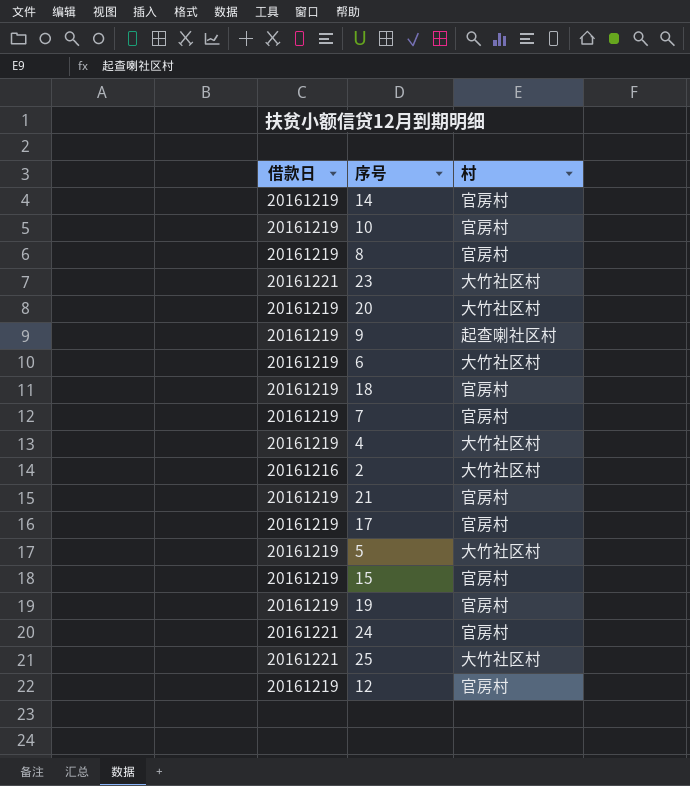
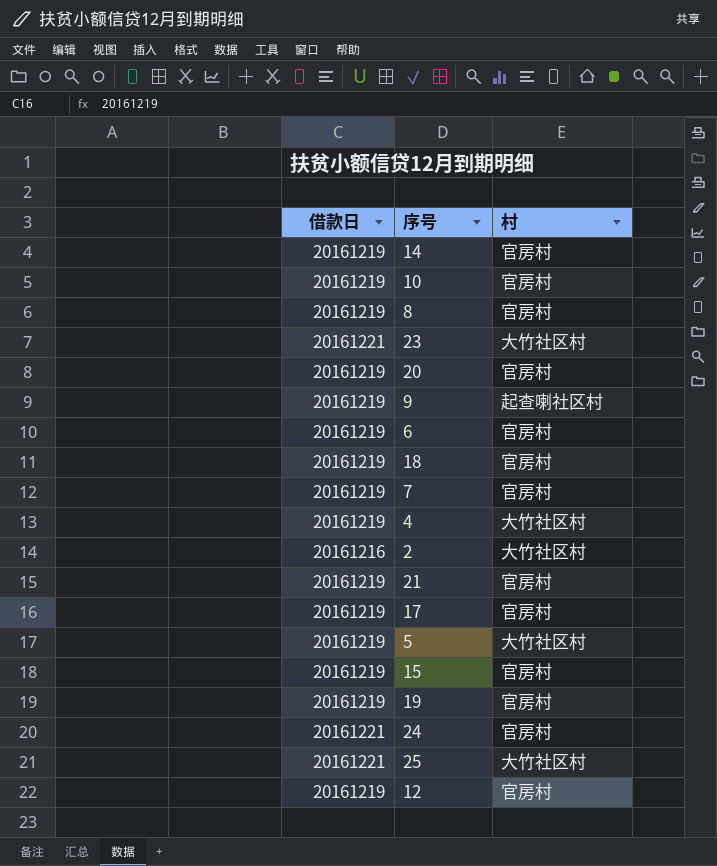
20 | 村: 大竹社区村 -> 官房村
6 | 村: 大竹社区村 -> 官房村

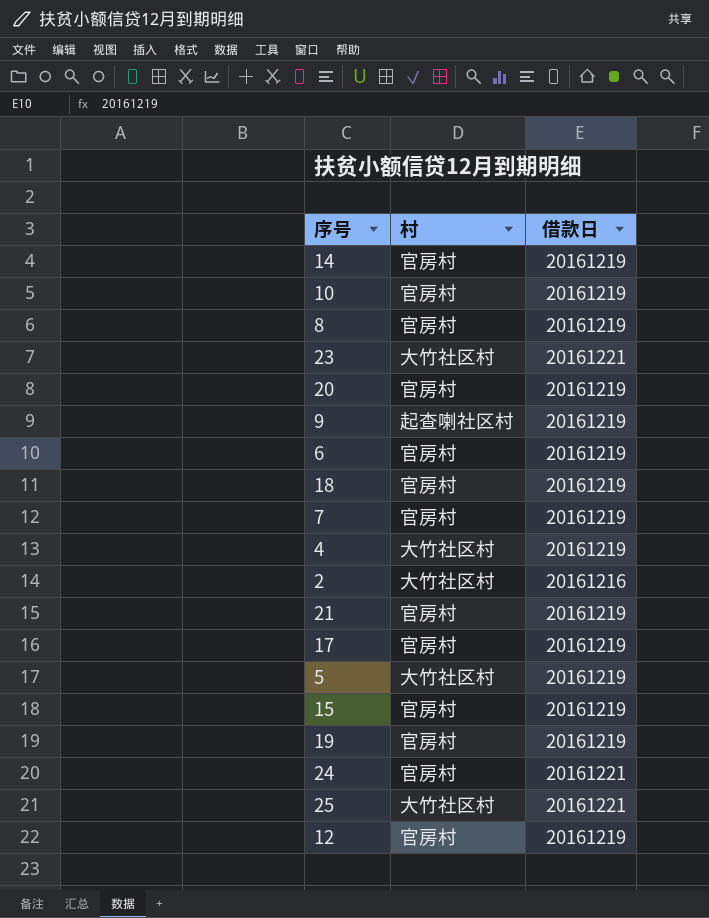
column 借款日 | position: 1 -> 3

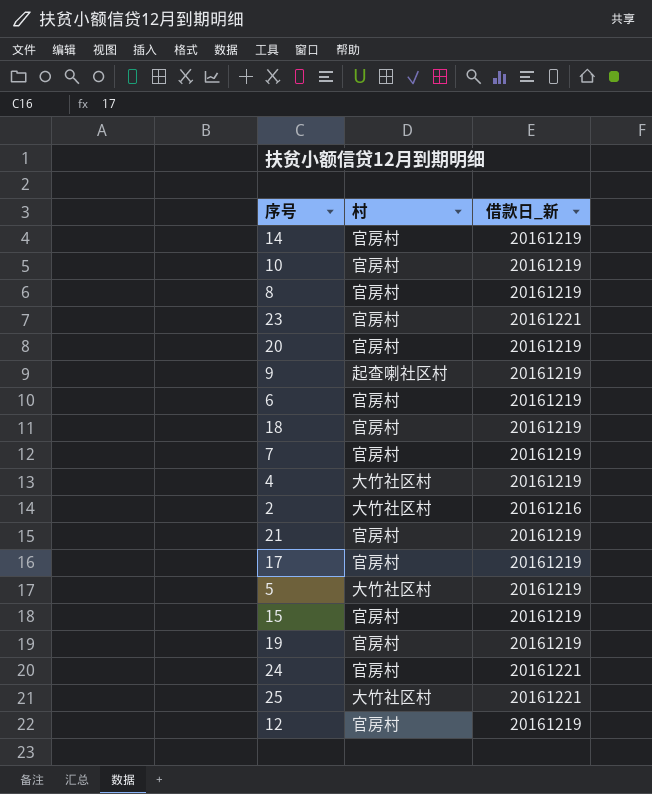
column name: 借款日 -> 借款日_新
23 | 村: 大竹社区村 -> 官房村

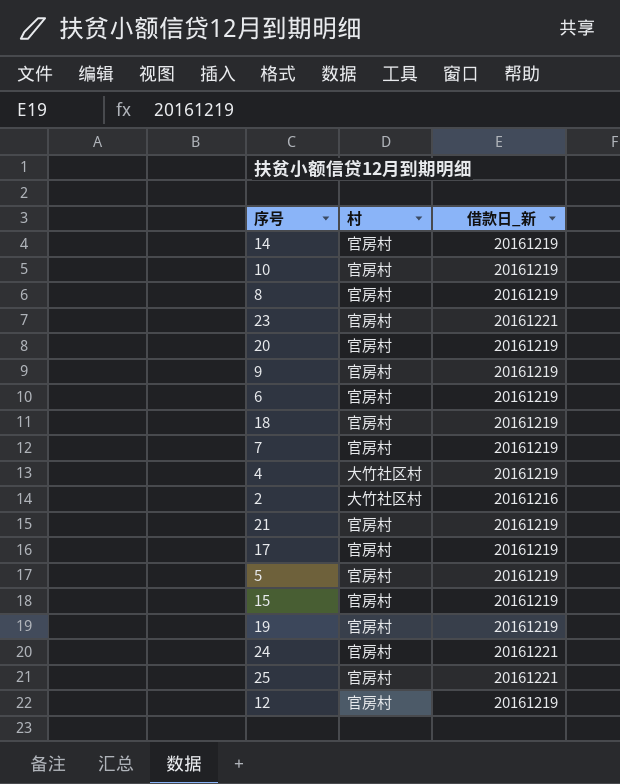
9 | 村: 起查喇社区村 -> 官房村
5 | 村: 大竹社区村 -> 官房村
25 | 村: 大竹社区村 -> 官房村

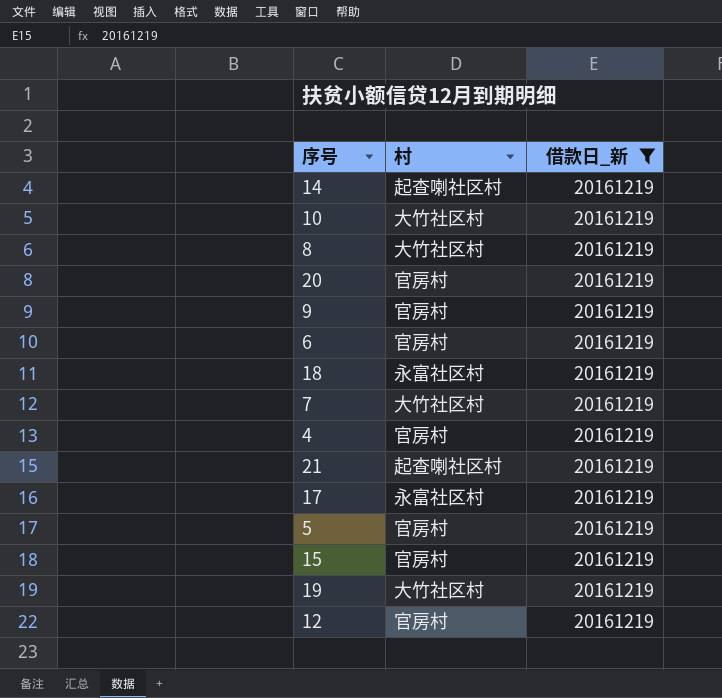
filter: none -> 借款日_新 = 20161219
14 | 村: 官房村 -> 起查喇社区村
10 | 村: 官房村 -> 大竹社区村
8 | 村: 官房村 -> 大竹社区村
18 | 村: 官房村 -> 永富社区村
7 | 村: 官房村 -> 大竹社区村
4 | 村: 大竹社区村 -> 官房村
21 | 村: 官房村 -> 起查喇社区村
17 | 村: 官房村 -> 永富社区村
19 | 村: 官房村 -> 大竹社区村

